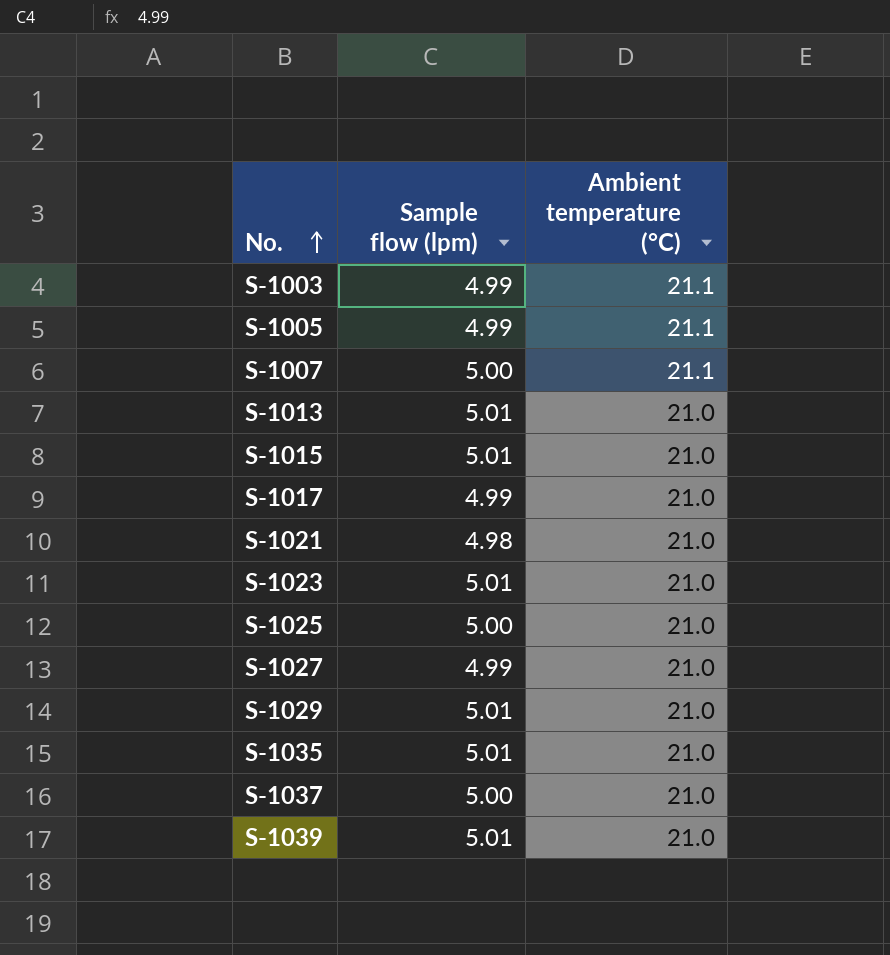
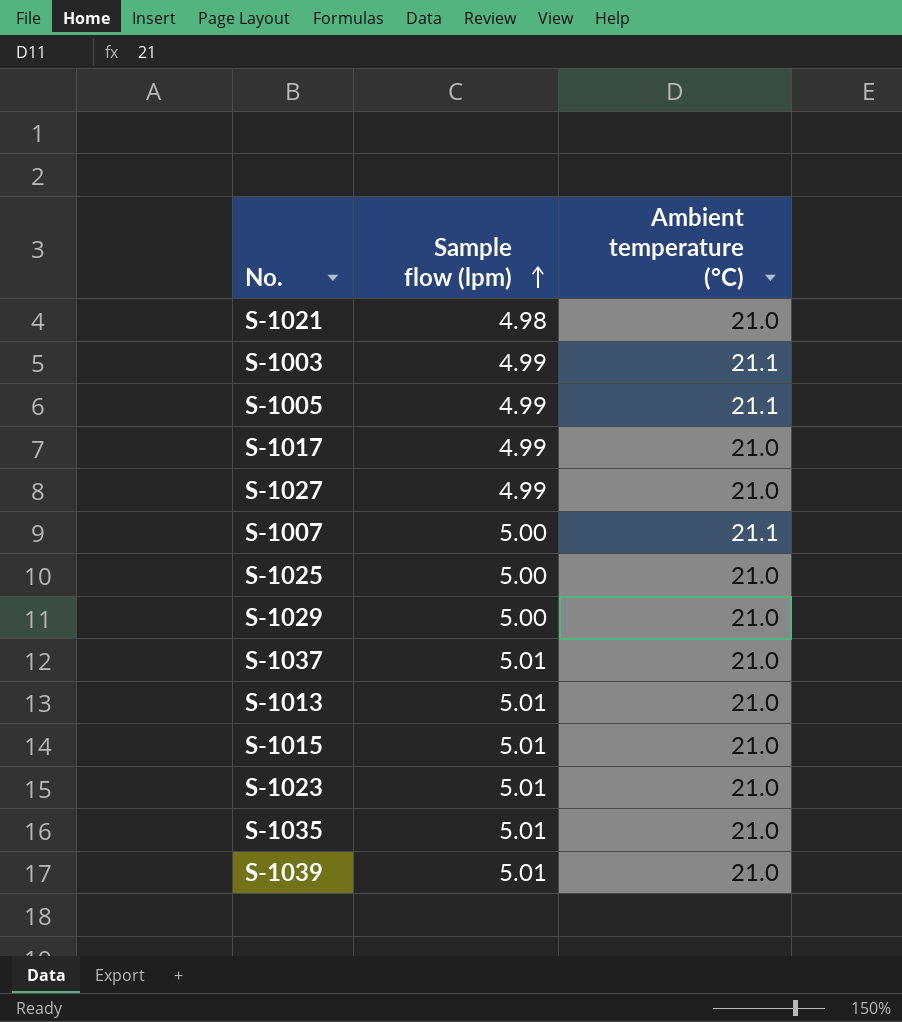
row order: No. ascending -> Sample flow (lpm) ascending
S-1029 | Sample flow (lpm): 5.01 -> 5.00
S-1037 | Sample flow (lpm): 5.00 -> 5.01

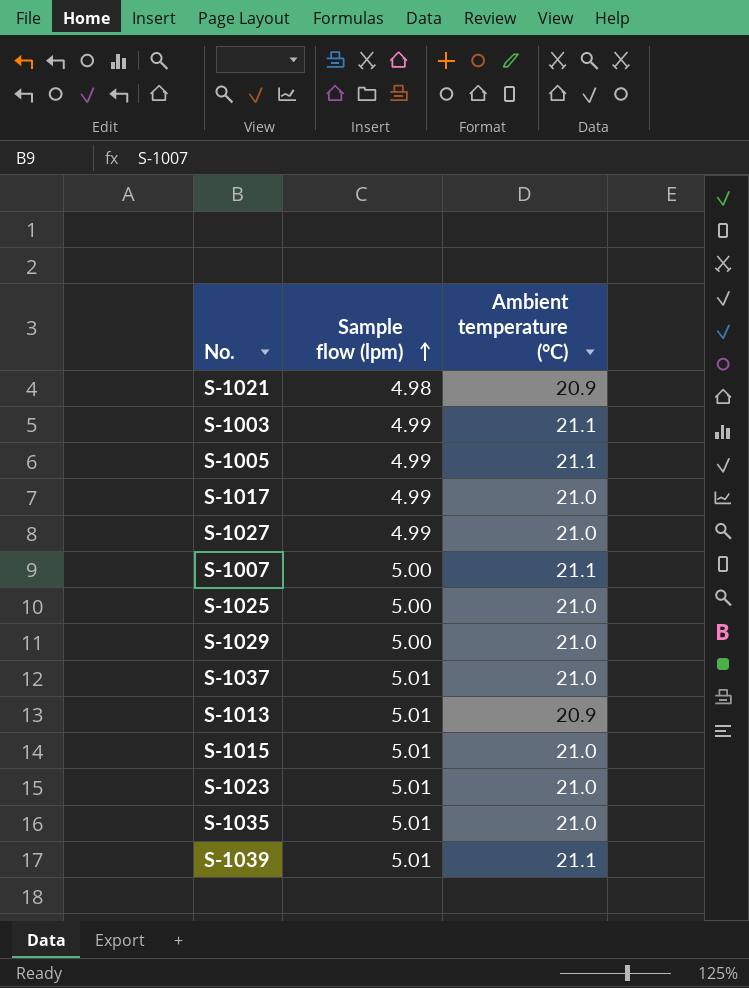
S-1021 | Ambient temperature (°C): 21.0 -> 20.9
S-1013 | Ambient temperature (°C): 21.0 -> 20.9
S-1039 | Ambient temperature (°C): 21.0 -> 21.1

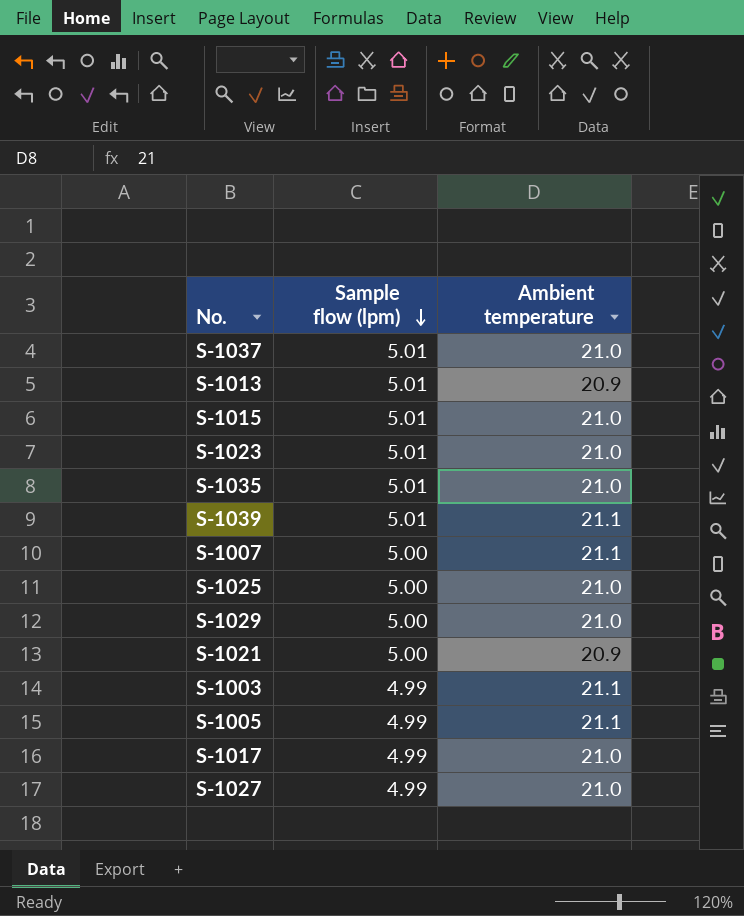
row order: Sample flow (lpm) ascending -> Sample flow (lpm) descending
column name: Ambient temperature (°C) -> Ambient temperature
S-1021 | Sample flow (lpm): 4.98 -> 5.00

